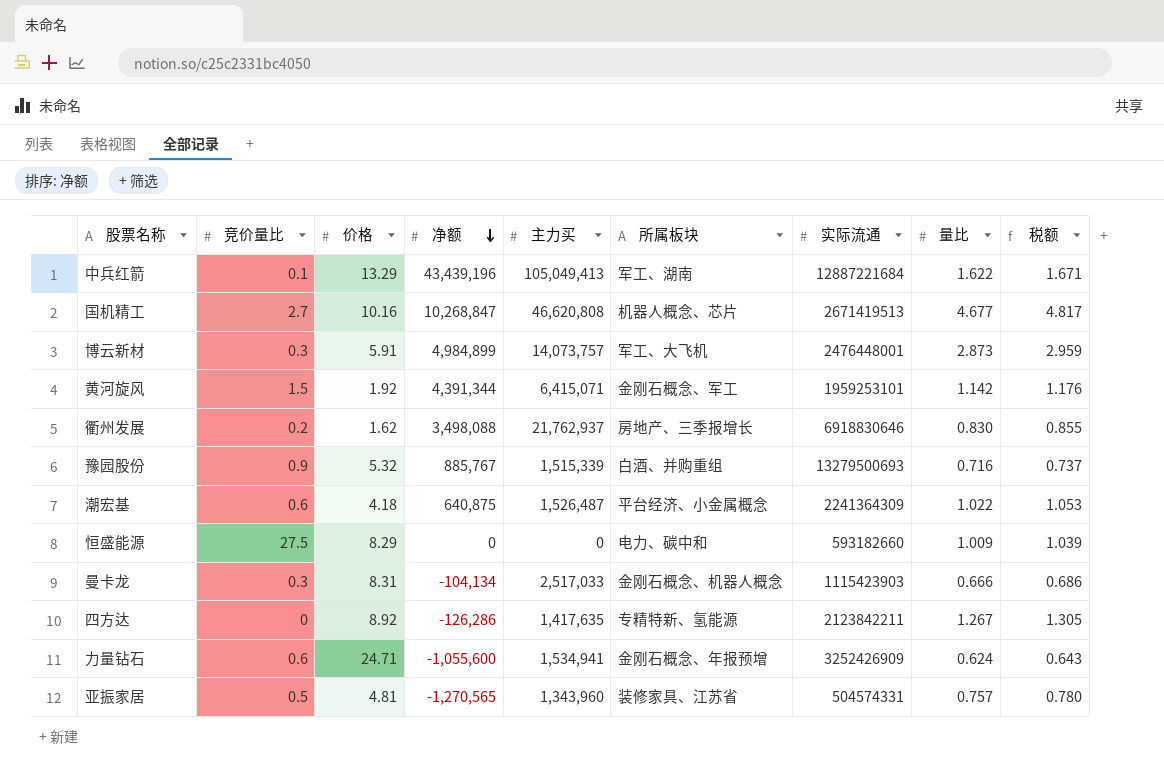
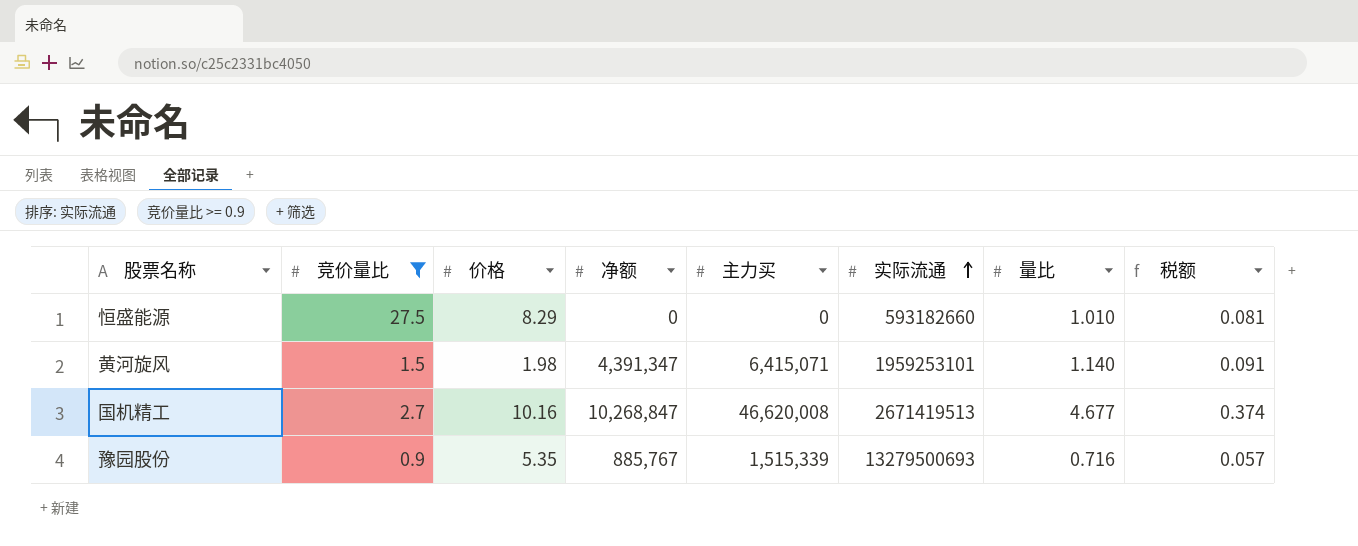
filter: none -> 竞价量比 >= 0.9
row order: 净额 descending -> 实际流通 ascending
column 所属板块 | position: 6 -> none
column 税额 | formula: [量比] * 1.03 -> [量比] * 0.08
恒盛能源 | 量比: 1.009 -> 1.010
黄河旋风 | 价格: 1.92 -> 1.98
黄河旋风 | 净额: 4,391,344 -> 4,391,347
黄河旋风 | 量比: 1.142 -> 1.140
国机精工 | 主力买: 46,620,808 -> 46,620,008
豫园股份 | 价格: 5.32 -> 5.35

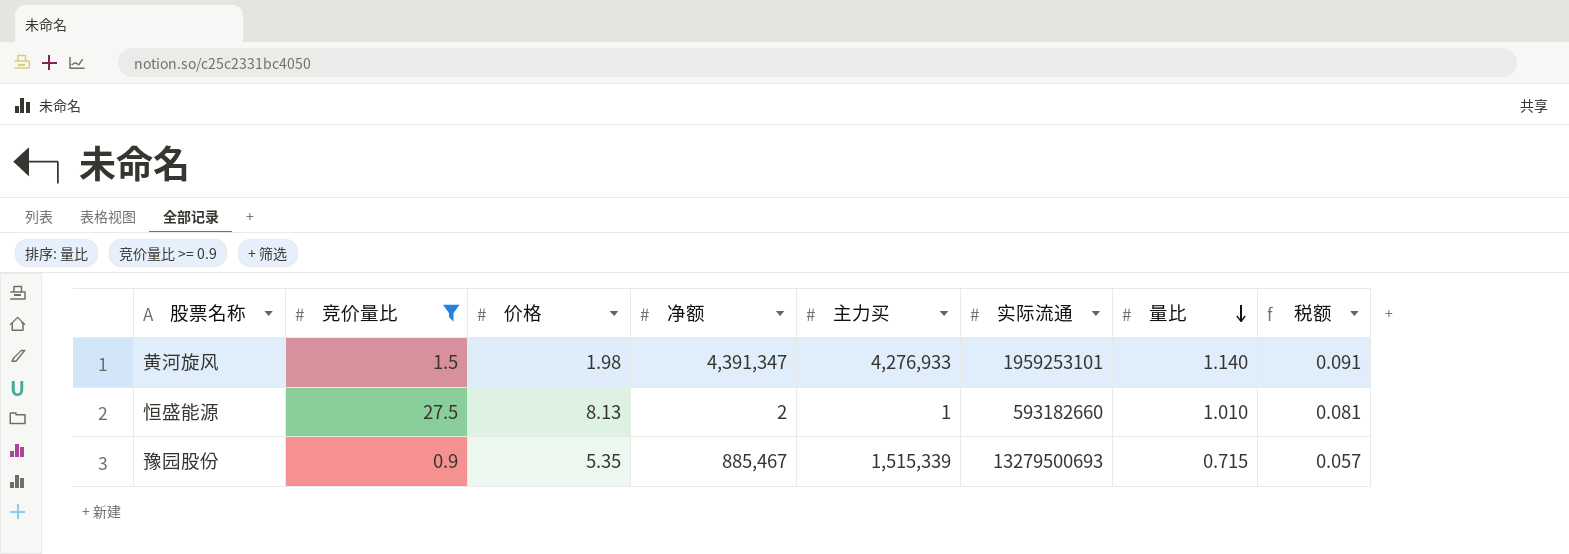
row order: 实际流通 ascending -> 量比 descending
row 国机精工: 2.7 | 10.16 | 10,268,847 | 46,620,008 | 2671419513 | 4.677 | 0.374 -> none
黄河旋风 | 主力买: 6,415,071 -> 4,276,933
恒盛能源 | 价格: 8.29 -> 8.13
恒盛能源 | 净额: 0 -> 2
恒盛能源 | 主力买: 0 -> 1
豫园股份 | 净额: 885,767 -> 885,467
豫园股份 | 量比: 0.716 -> 0.715

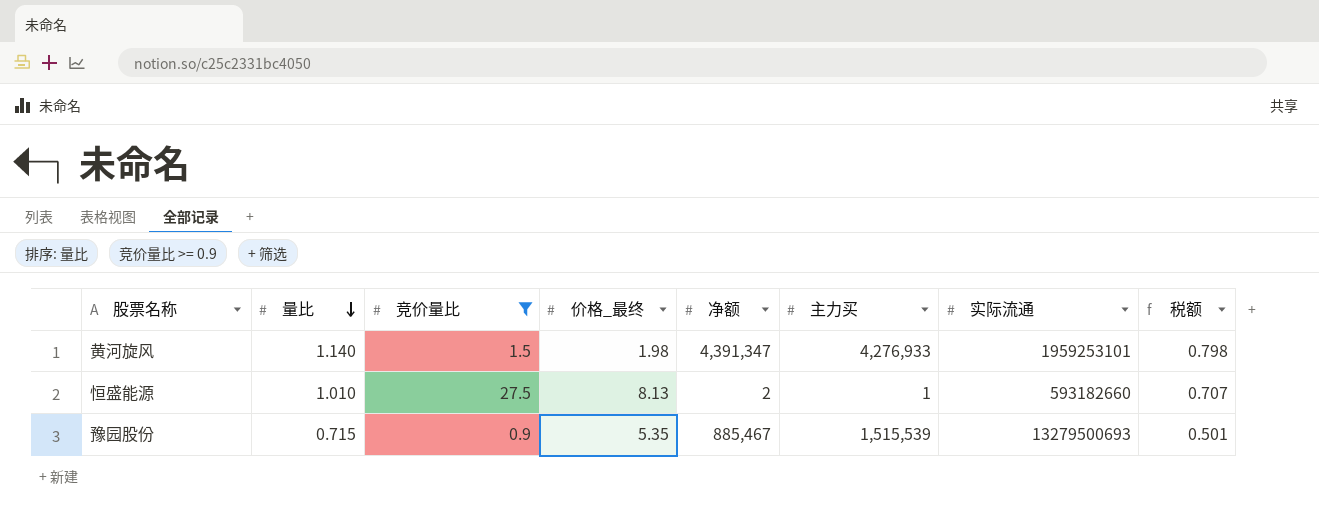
column 量比 | position: 7 -> 2
column name: 价格 -> 价格_最终
column 税额 | formula: [量比] * 0.08 -> [量比] * 0.7
豫园股份 | 主力买: 1,515,339 -> 1,515,539

